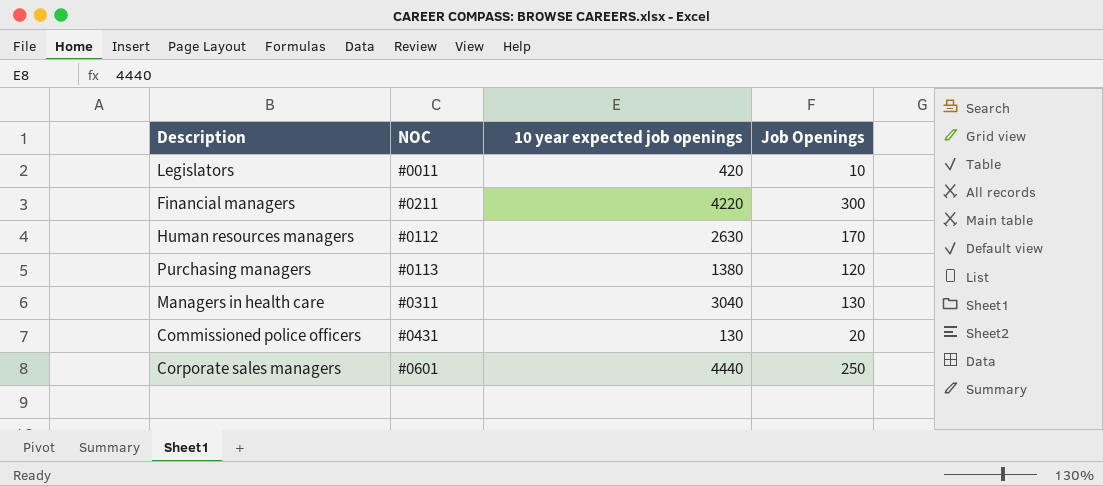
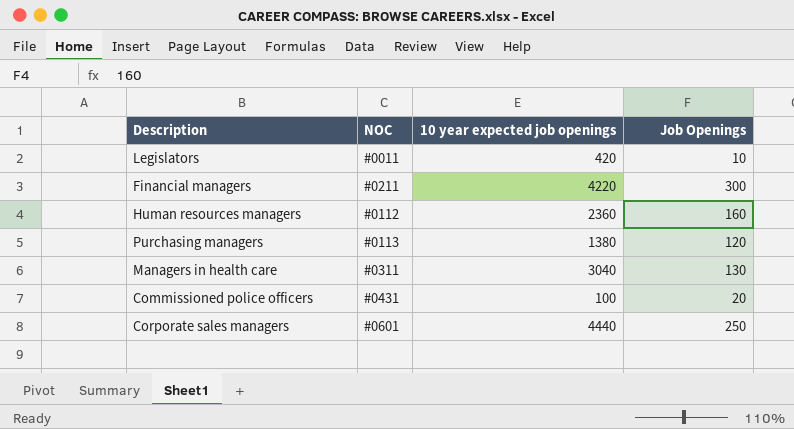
Human resources managers | 10 year expected job openings: 2630 -> 2360
Human resources managers | Job Openings: 170 -> 160
Commissioned police officers | 10 year expected job openings: 130 -> 100

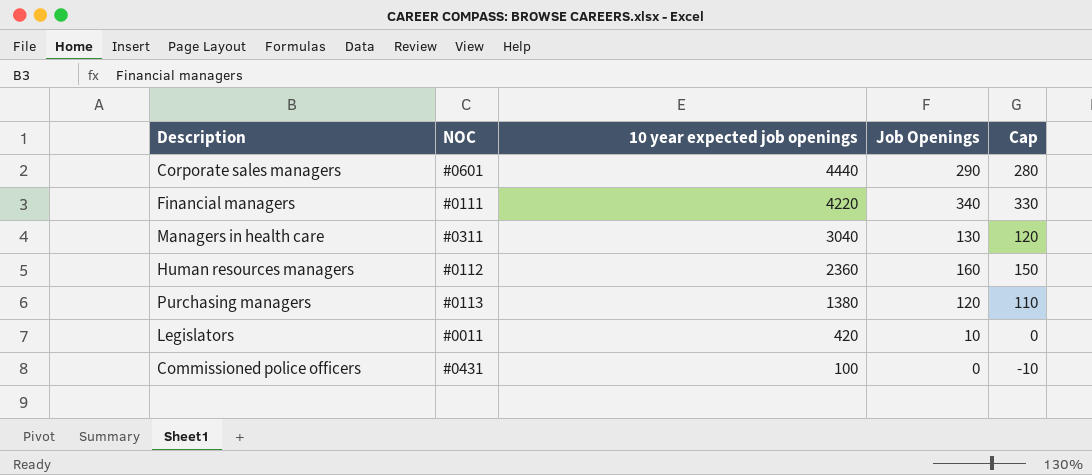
row order: none -> 10 year expected job openings descending
column Cap | formula: none -> [Job Openings] - 10
Corporate sales managers | Job Openings: 250 -> 290
Financial managers | NOC: #0211 -> #0111
Financial managers | Job Openings: 300 -> 340
Commissioned police officers | Job Openings: 20 -> 0

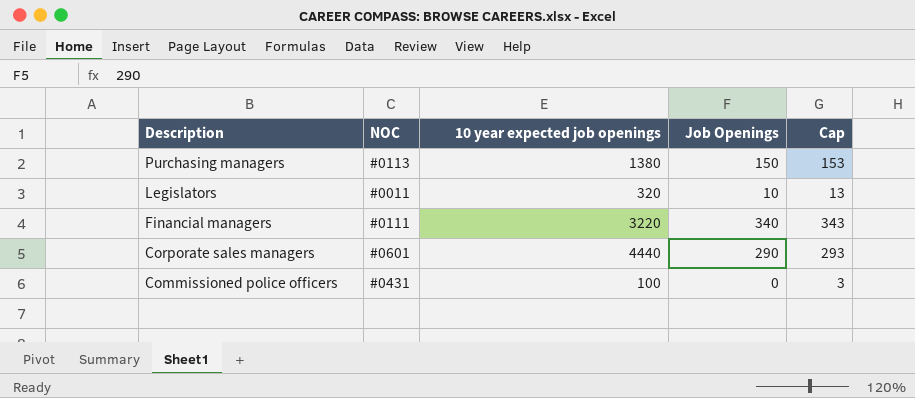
row order: 10 year expected job openings descending -> Description descending
column Cap | formula: [Job Openings] - 10 -> [Job Openings] + 3
row Managers in health care: #0311 | 3040 | 130 | 120 -> none
row Human resources managers: #0112 | 2360 | 160 | 150 -> none
Purchasing managers | Job Openings: 120 -> 150
Legislators | 10 year expected job openings: 420 -> 320
Financial managers | 10 year expected job openings: 4220 -> 3220

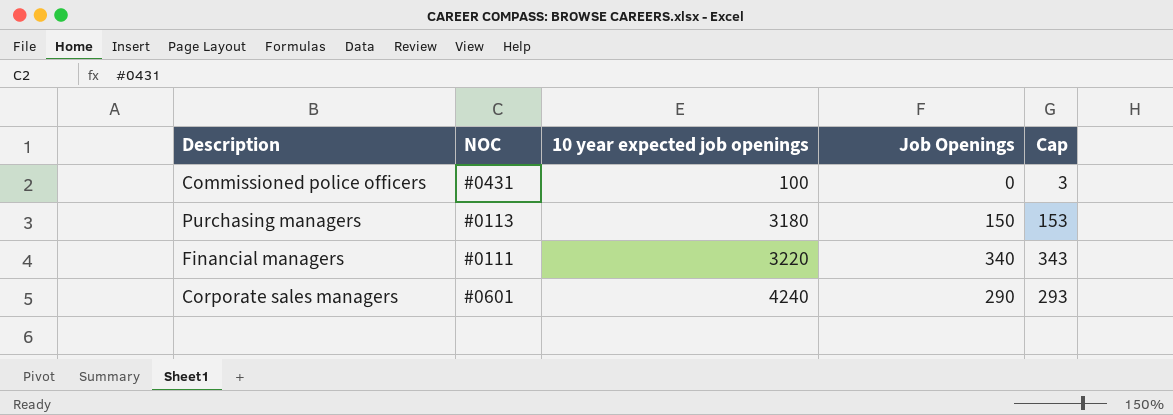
row order: Description descending -> 10 year expected job openings ascending
row Legislators: #0011 | 320 | 10 | 13 -> none
Purchasing managers | 10 year expected job openings: 1380 -> 3180
Corporate sales managers | 10 year expected job openings: 4440 -> 4240

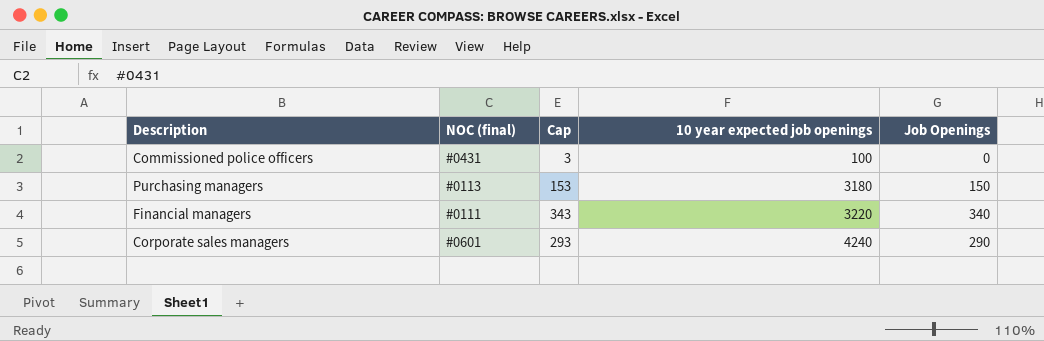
column name: NOC -> NOC (final)
column Cap | position: 5 -> 3

